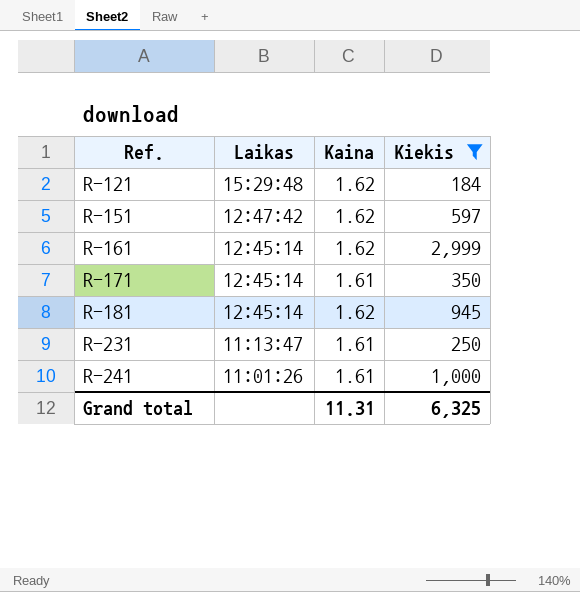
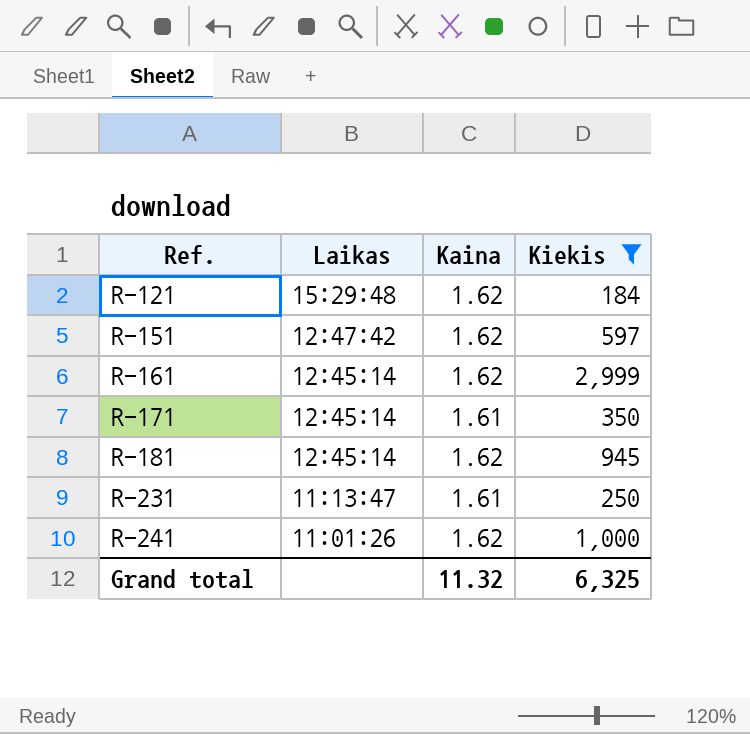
R-241 | Kaina: 1.61 -> 1.62
Grand total | Kaina: 11.31 -> 11.32

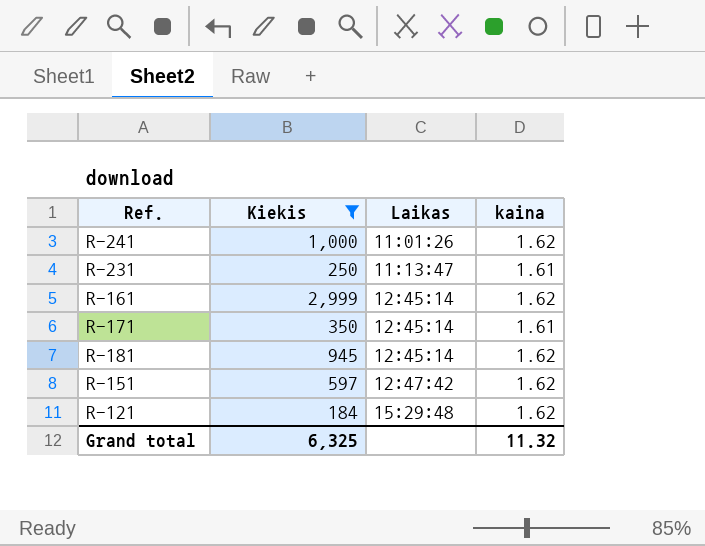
row order: Ref. ascending -> Laikas ascending
column Kiekis | position: 4 -> 2
column name: Kaina -> kaina

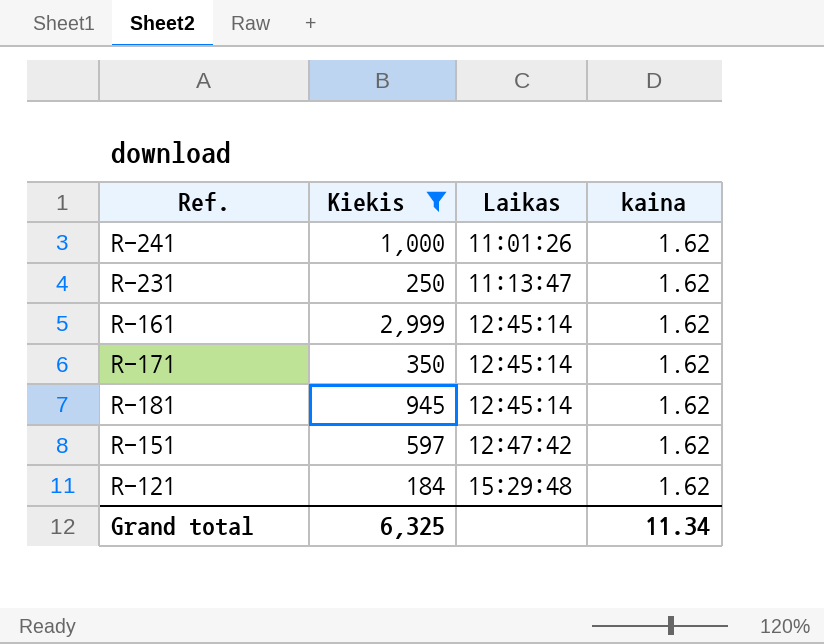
R-231 | kaina: 1.61 -> 1.62
R-171 | kaina: 1.61 -> 1.62
Grand total | kaina: 11.32 -> 11.34

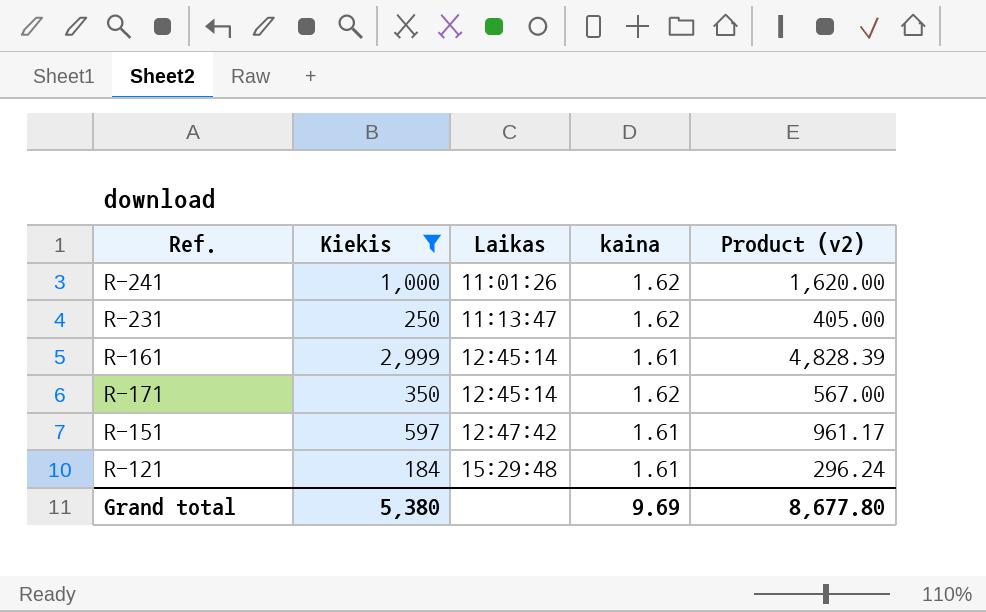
column Product (v2) | formula: none -> [Kiekis] * [kaina]
row R-181: 945 | 12:45:14 | 1.62 -> none
R-161 | kaina: 1.62 -> 1.61
R-151 | kaina: 1.62 -> 1.61
R-121 | kaina: 1.62 -> 1.61
Grand total | Kiekis: 6,325 -> 5,380
Grand total | kaina: 11.34 -> 9.69

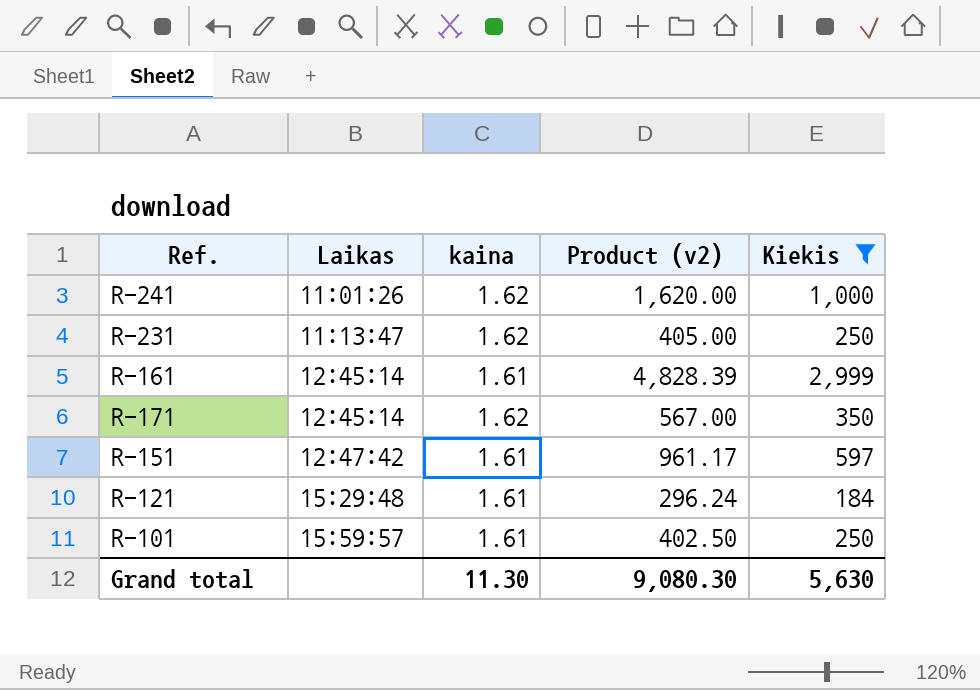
column Kiekis | position: 2 -> 5
row R-101: none -> 15:59:57 | 1.61 | 402.50 | 250
Grand total | kaina: 9.69 -> 11.30
Grand total | Product (v2): 8,677.80 -> 9,080.30
Grand total | Kiekis: 5,380 -> 5,630

